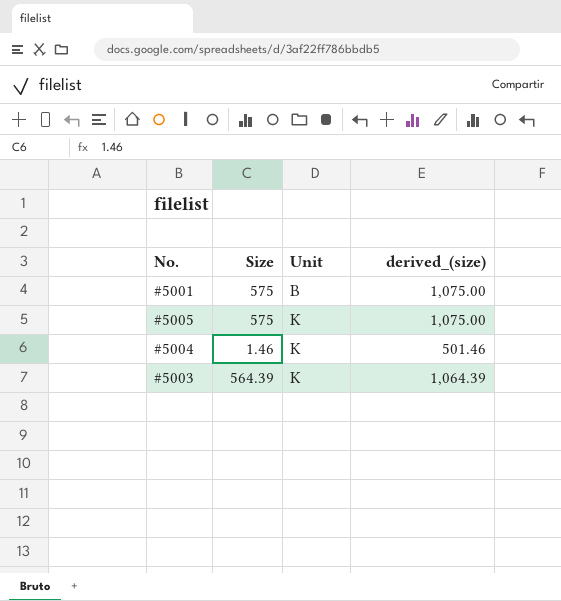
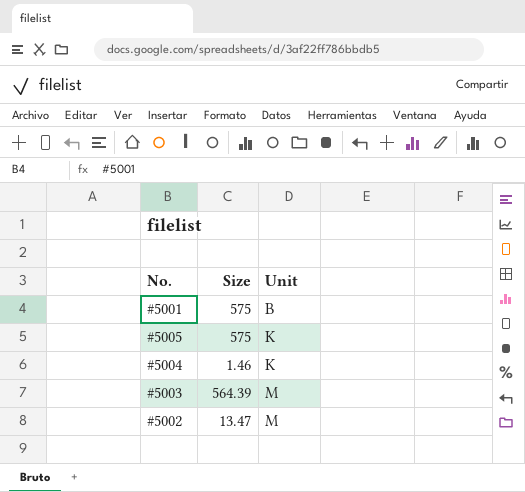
column derived_(size) | formula: [Size] + 500 -> none
#5003 | Unit: K -> M
row #5002: none -> 13.47 | M

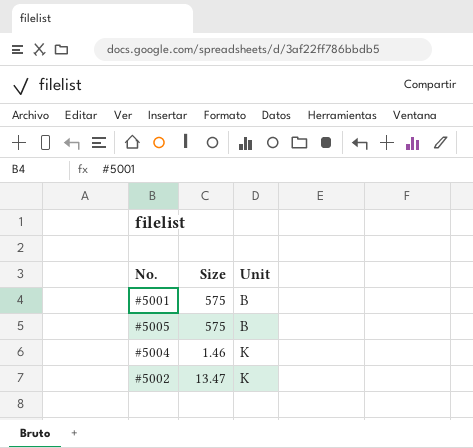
row #5003: 564.39 | M -> none
#5005 | Unit: K -> B
#5002 | Unit: M -> K

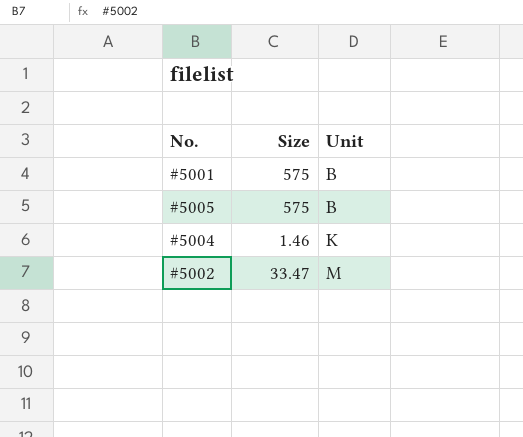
#5002 | Size: 13.47 -> 33.47
#5002 | Unit: K -> M

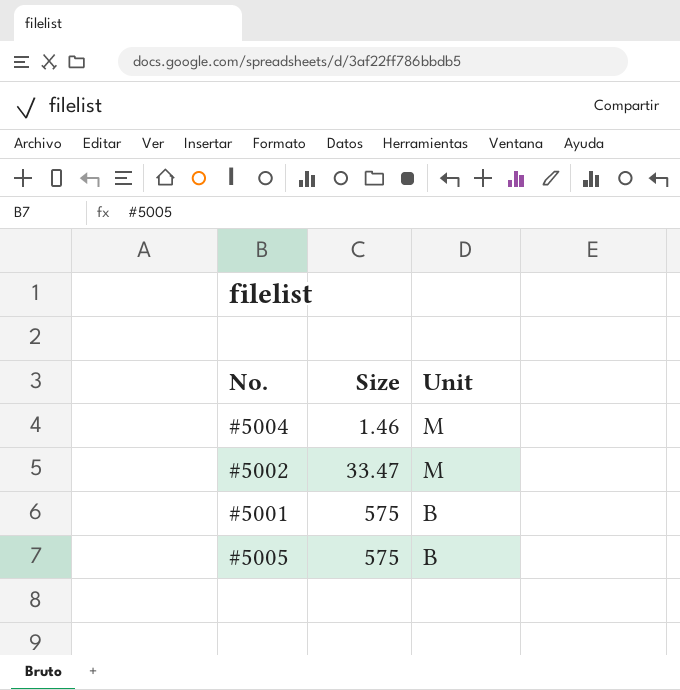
row order: Unit ascending -> Size ascending
#5004 | Unit: K -> M

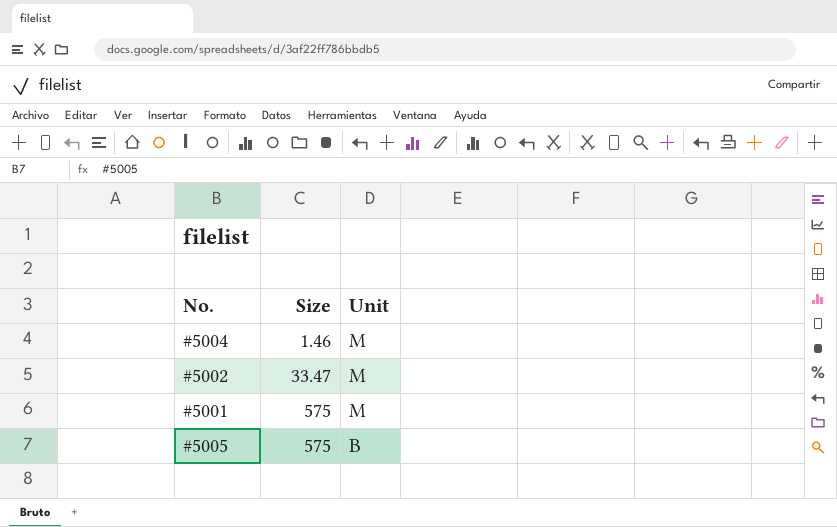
#5001 | Unit: B -> M

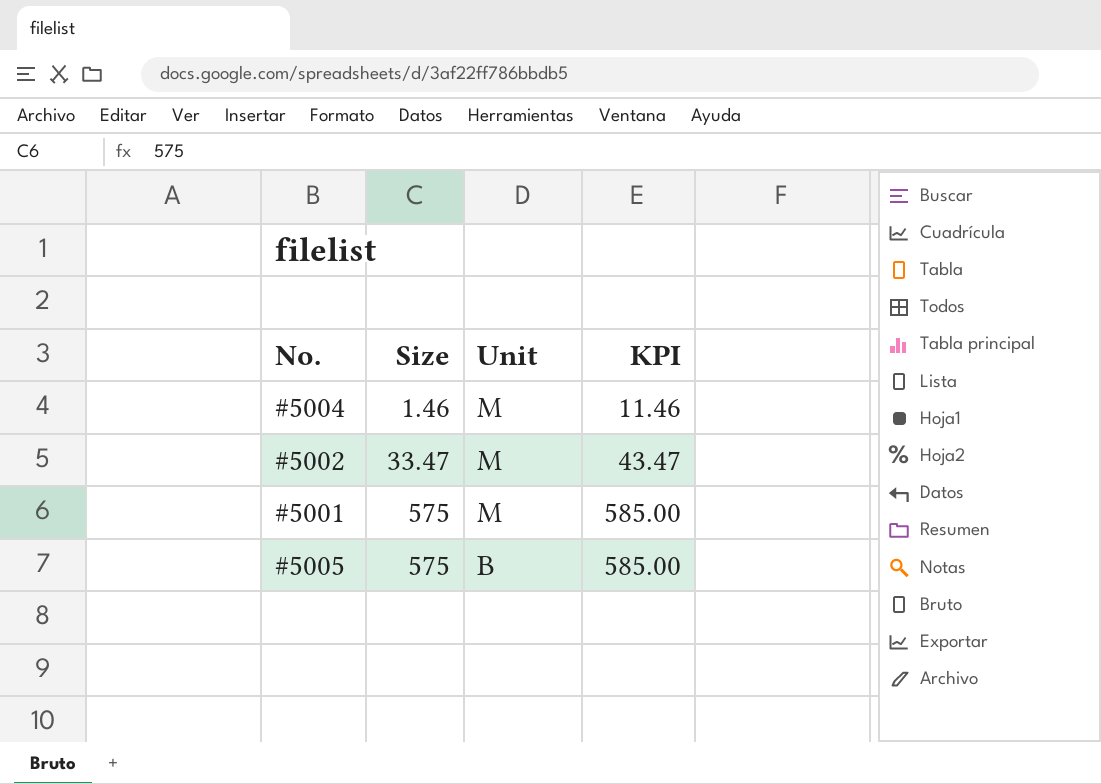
column KPI | formula: none -> [Size] + 10

